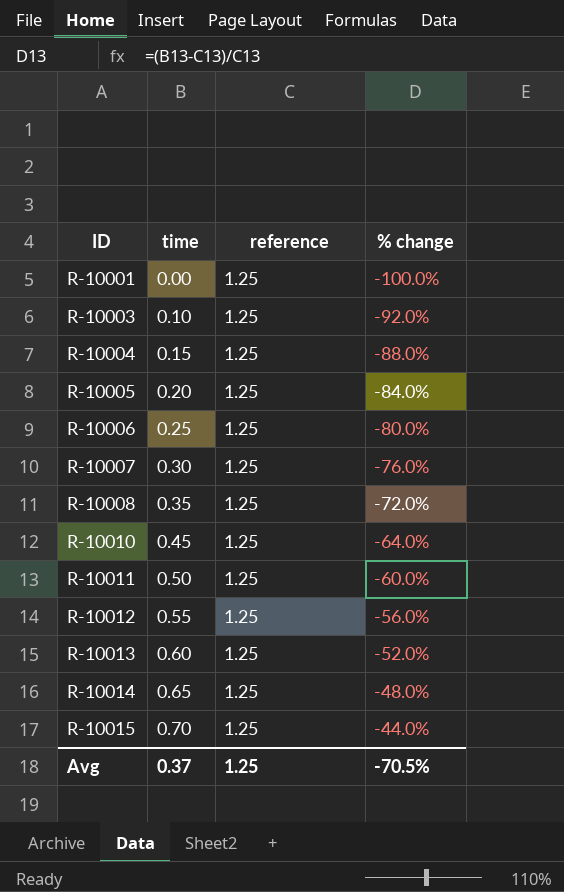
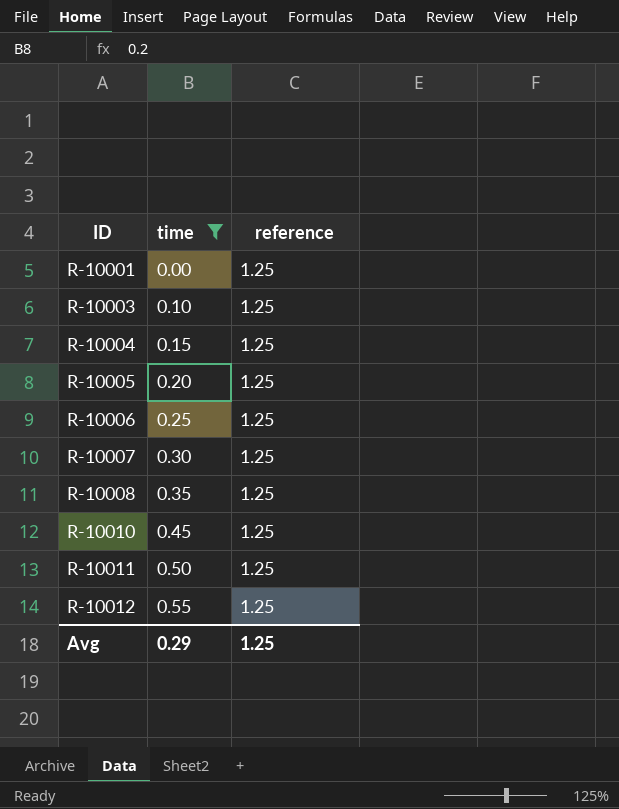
filter: none -> time <= 0.55
column % change | formula: ([time] - [reference]) / [reference] -> none
Avg | time: 0.37 -> 0.29

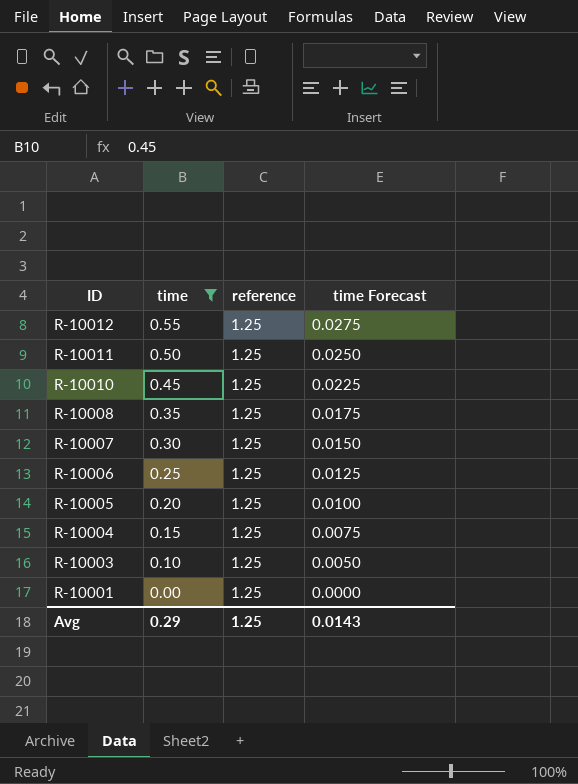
row order: ID ascending -> ID descending
column time Forecast | formula: none -> [time] * 0.05

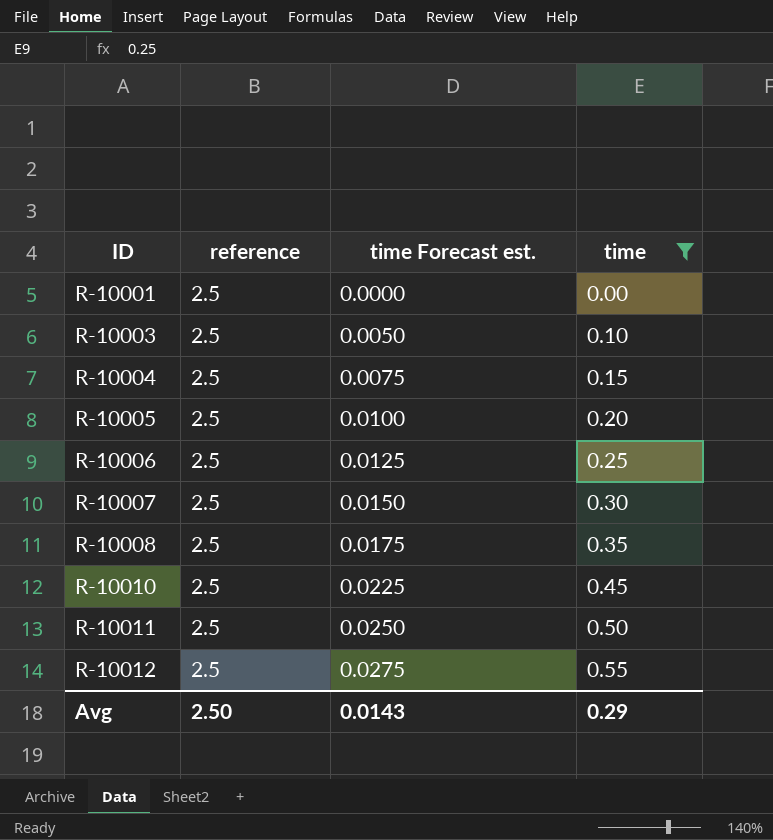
row order: ID descending -> ID ascending
column name: time Forecast -> time Forecast est.
column time | position: 2 -> 4
R-10001 | reference: 1.25 -> 2.5
R-10003 | reference: 1.25 -> 2.5
R-10004 | reference: 1.25 -> 2.5
R-10005 | reference: 1.25 -> 2.5
R-10006 | reference: 1.25 -> 2.5
R-10007 | reference: 1.25 -> 2.5
R-10008 | reference: 1.25 -> 2.5
R-10010 | reference: 1.25 -> 2.5
R-10011 | reference: 1.25 -> 2.5
R-10012 | reference: 1.25 -> 2.5
Avg | reference: 1.25 -> 2.50

